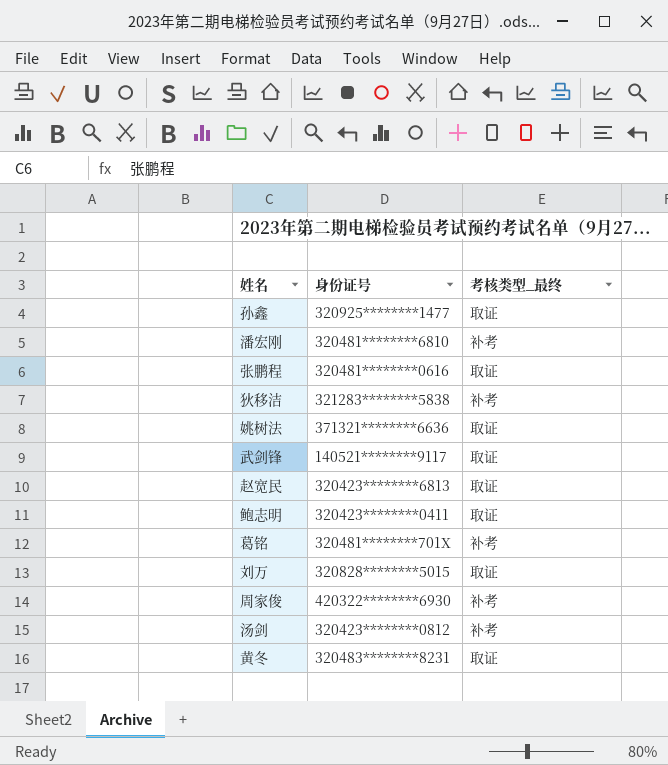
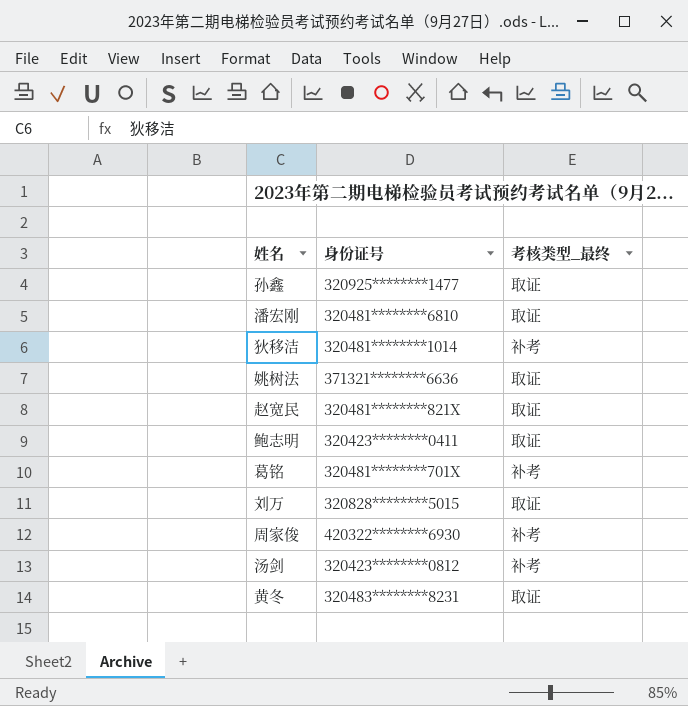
row 张鹏程: 320481********0616 | 取证 -> none
row 武剑锋: 140521********9117 | 取证 -> none
潘宏刚 | 考核类型_最终: 补考 -> 取证
狄移洁 | 身份证号: 321283********5838 -> 320481********1014
赵宽民 | 身份证号: 320423********6813 -> 320481********821X

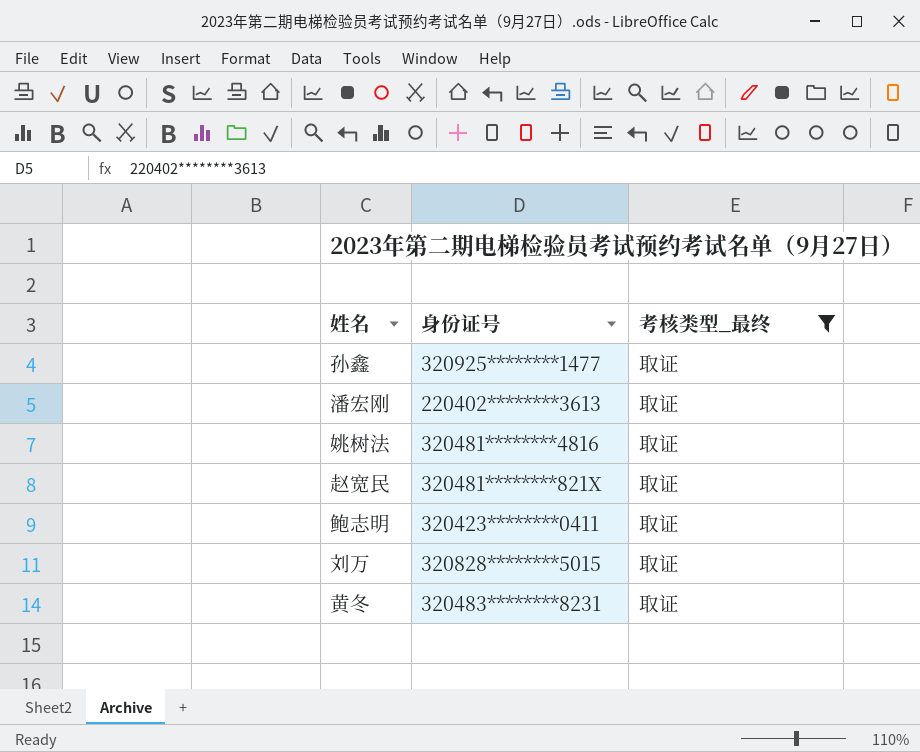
filter: none -> 考核类型_最终 = 取证
潘宏刚 | 身份证号: 320481********6810 -> 220402********3613
姚树法 | 身份证号: 371321********6636 -> 320481********4816

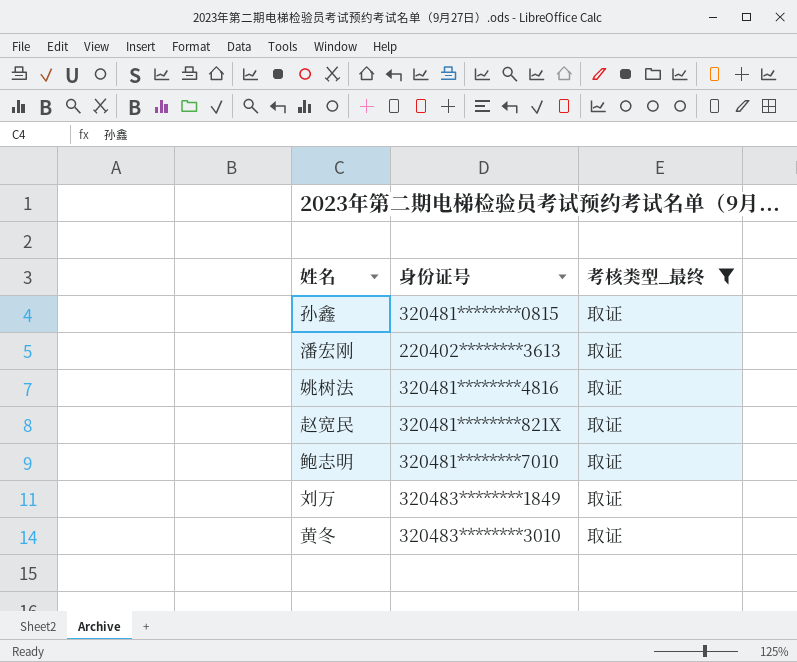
孙鑫 | 身份证号: 320925********1477 -> 320481********0815
鲍志明 | 身份证号: 320423********0411 -> 320481********7010
刘万 | 身份证号: 320828********5015 -> 320483********1849
黄冬 | 身份证号: 320483********8231 -> 320483********3010

